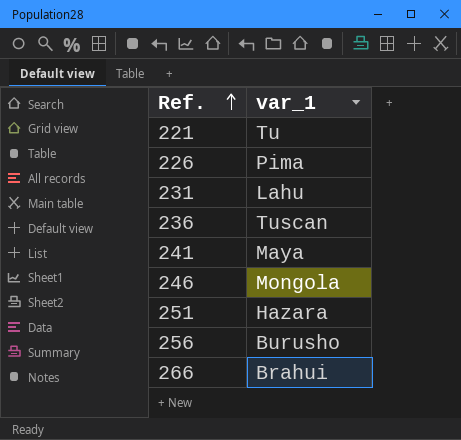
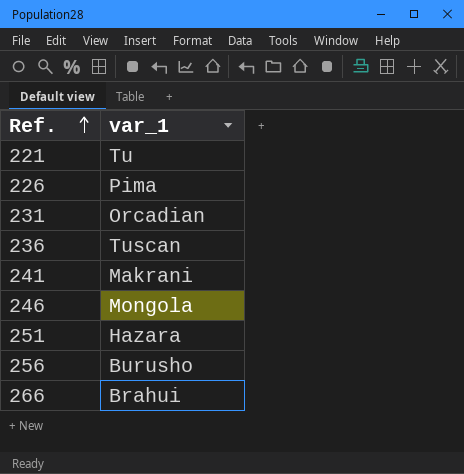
231 | var_1: Lahu -> Orcadian
241 | var_1: Maya -> Makrani

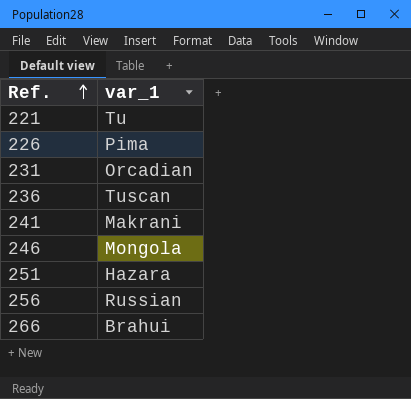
256 | var_1: Burusho -> Russian

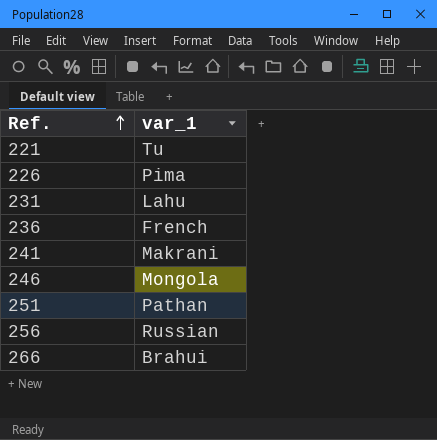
231 | var_1: Orcadian -> Lahu
236 | var_1: Tuscan -> French
251 | var_1: Hazara -> Pathan

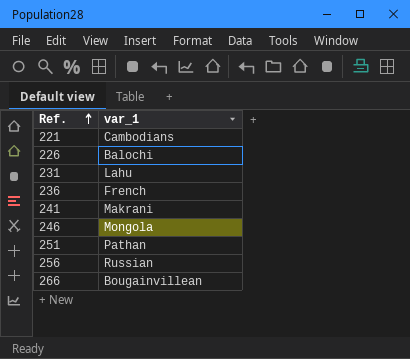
221 | var_1: Tu -> Cambodians
226 | var_1: Pima -> Balochi
266 | var_1: Brahui -> Bougainvillean

